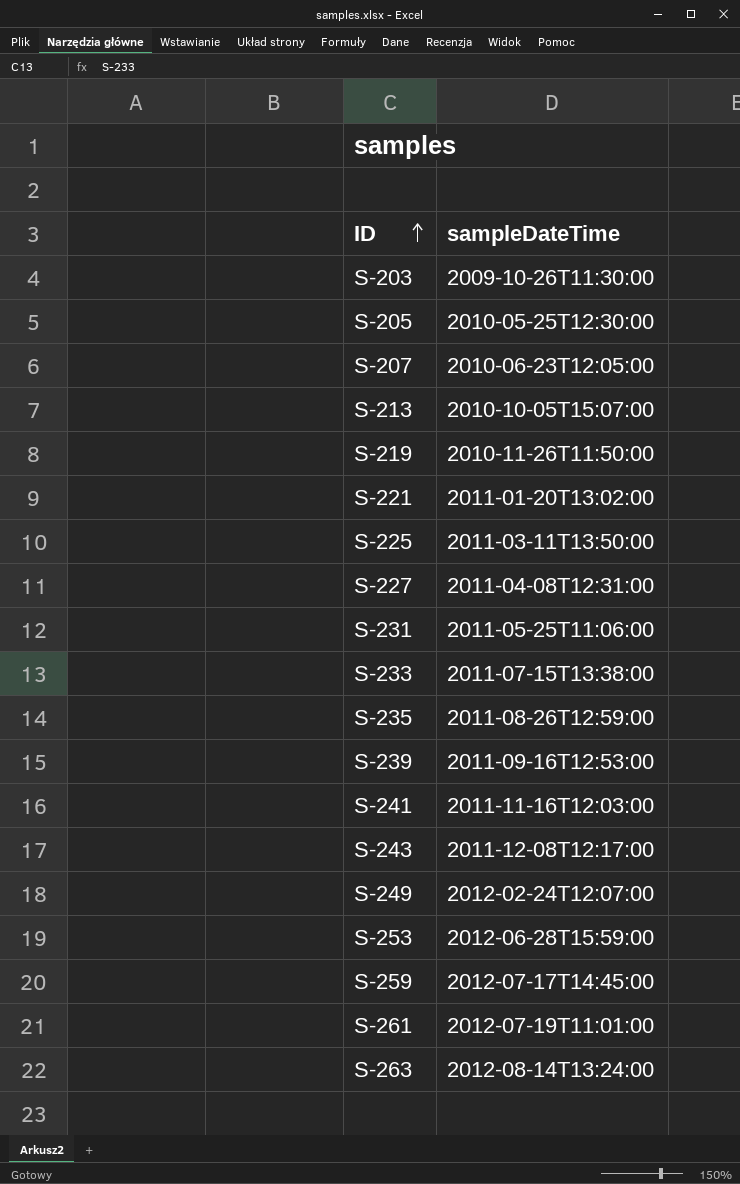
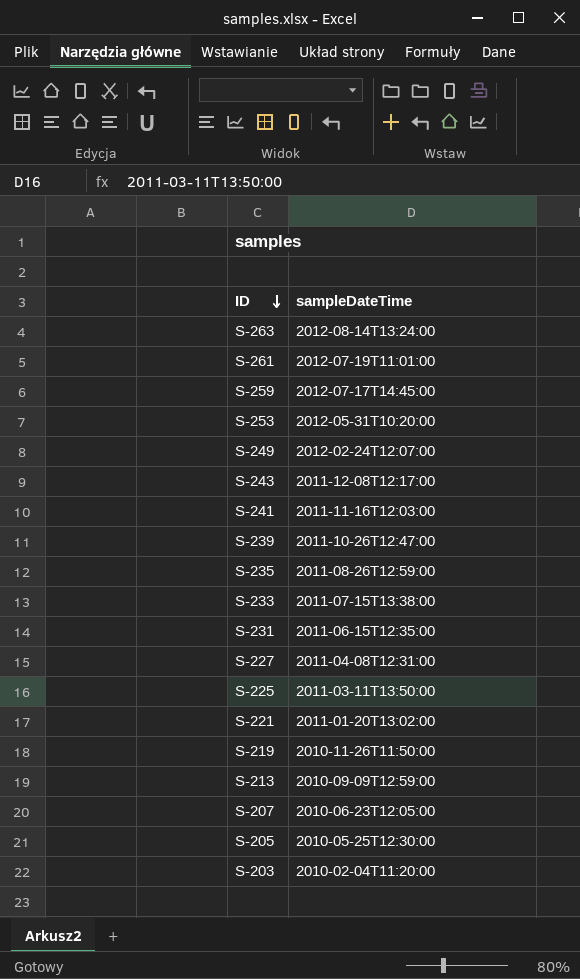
row order: ID ascending -> ID descending
S-253 | sampleDateTime: 2012-06-28T15:59:00 -> 2012-05-31T10:20:00
S-239 | sampleDateTime: 2011-09-16T12:53:00 -> 2011-10-26T12:47:00
S-231 | sampleDateTime: 2011-05-25T11:06:00 -> 2011-06-15T12:35:00
S-213 | sampleDateTime: 2010-10-05T15:07:00 -> 2010-09-09T12:59:00
S-203 | sampleDateTime: 2009-10-26T11:30:00 -> 2010-02-04T11:20:00

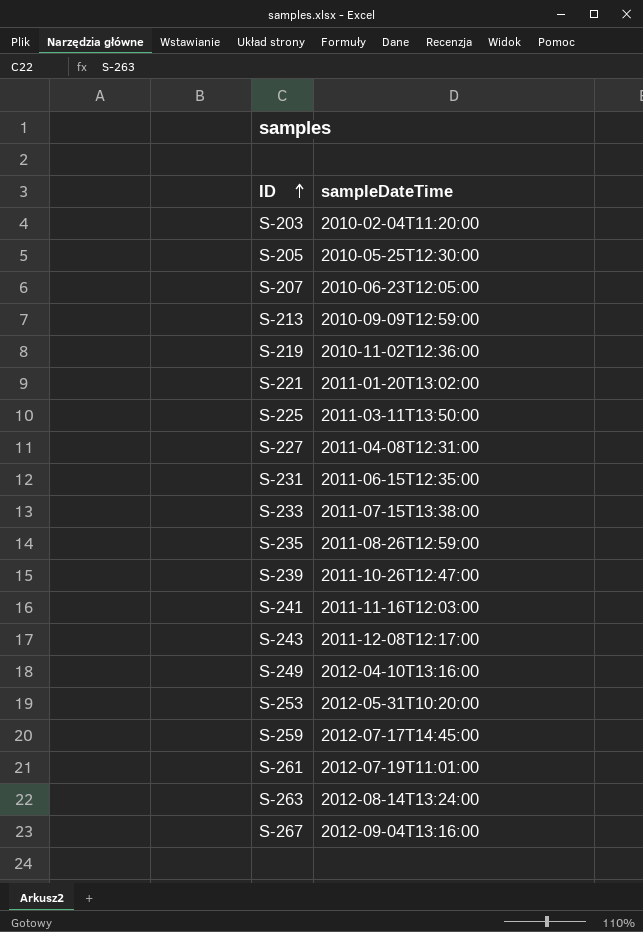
row order: ID descending -> ID ascending
S-219 | sampleDateTime: 2010-11-26T11:50:00 -> 2010-11-02T12:36:00
S-249 | sampleDateTime: 2012-02-24T12:07:00 -> 2012-04-10T13:16:00
row S-267: none -> 2012-09-04T13:16:00

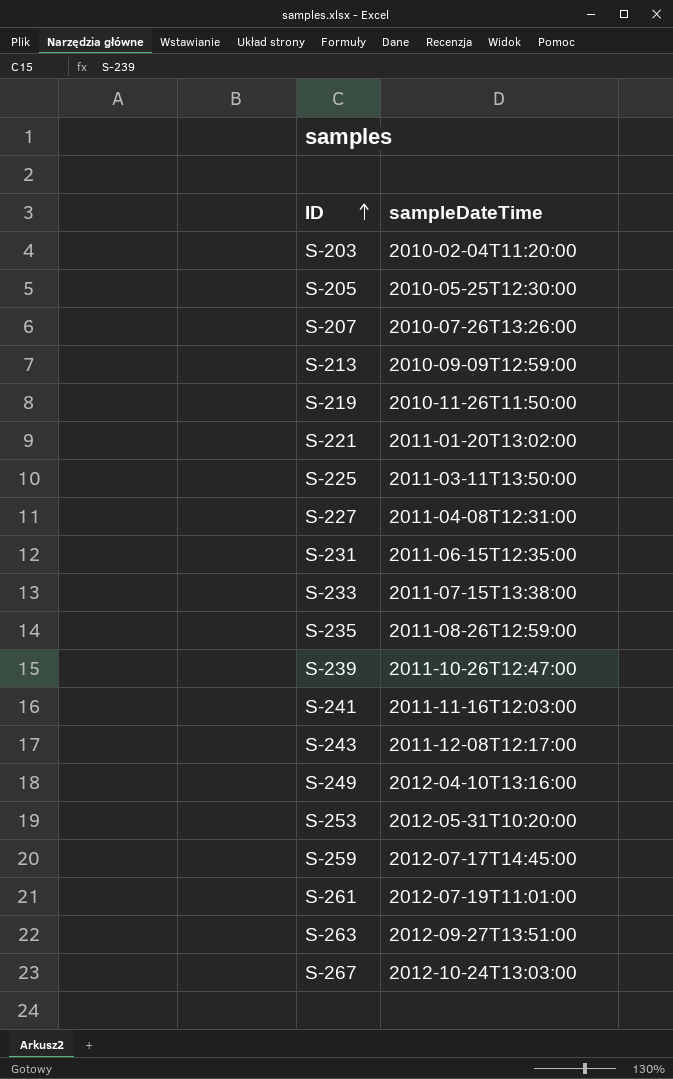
S-207 | sampleDateTime: 2010-06-23T12:05:00 -> 2010-07-26T13:26:00
S-219 | sampleDateTime: 2010-11-02T12:36:00 -> 2010-11-26T11:50:00
S-263 | sampleDateTime: 2012-08-14T13:24:00 -> 2012-09-27T13:51:00
S-267 | sampleDateTime: 2012-09-04T13:16:00 -> 2012-10-24T13:03:00

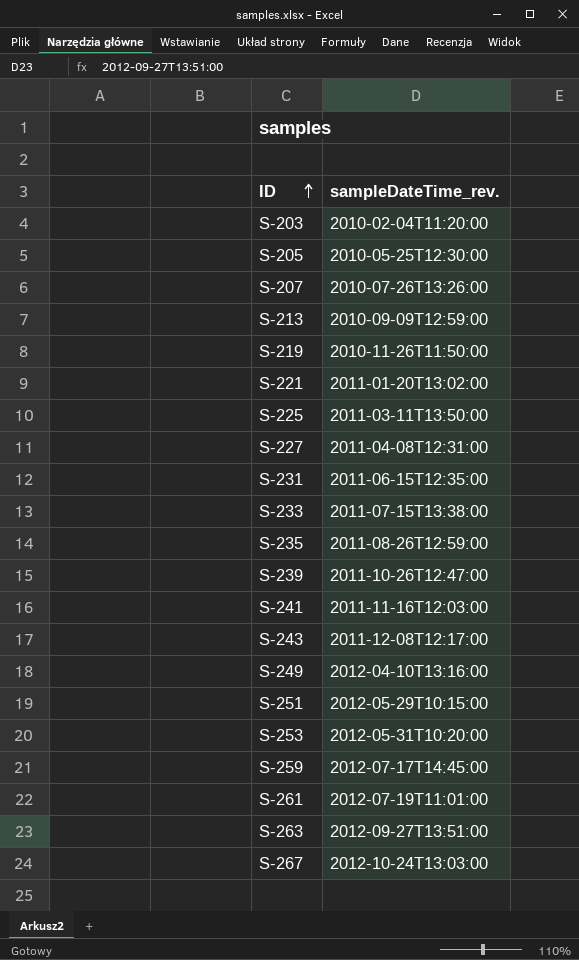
column name: sampleDateTime -> sampleDateTime_rev.
row S-251: none -> 2012-05-29T10:15:00

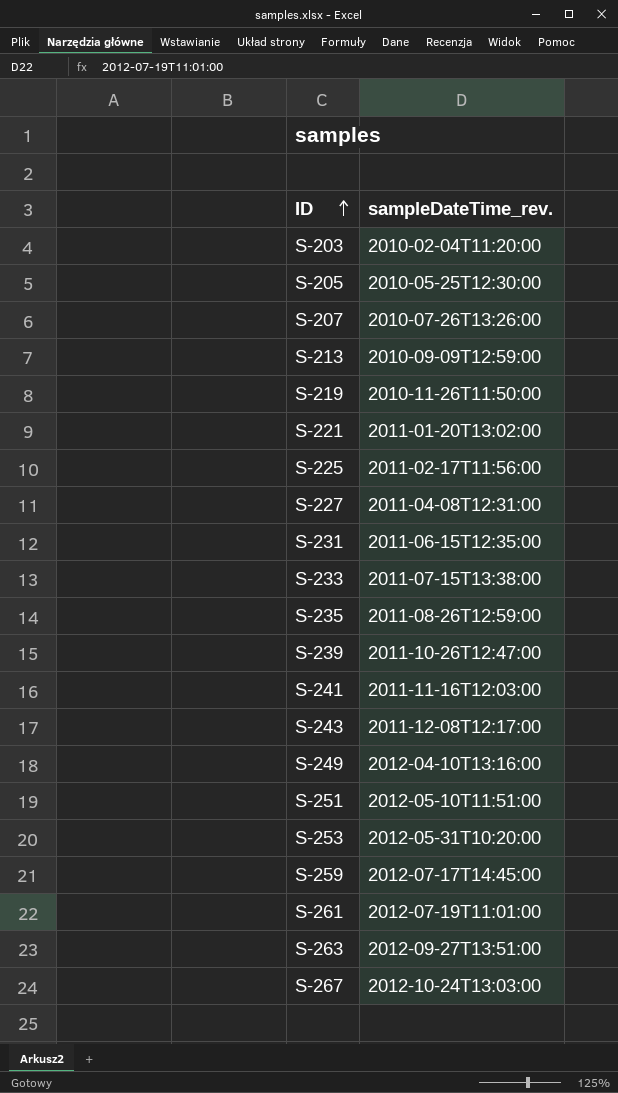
S-225 | sampleDateTime_rev.: 2011-03-11T13:50:00 -> 2011-02-17T11:56:00
S-251 | sampleDateTime_rev.: 2012-05-29T10:15:00 -> 2012-05-10T11:51:00

